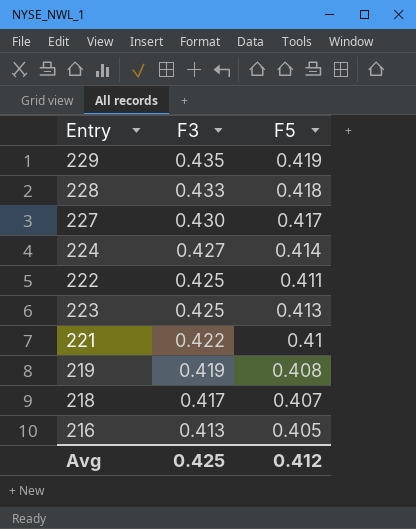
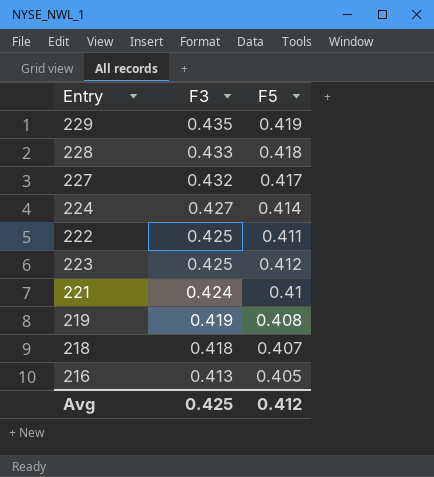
227 | F3: 0.430 -> 0.432
223 | F5: 0.413 -> 0.412
221 | F3: 0.422 -> 0.424
218 | F3: 0.417 -> 0.418

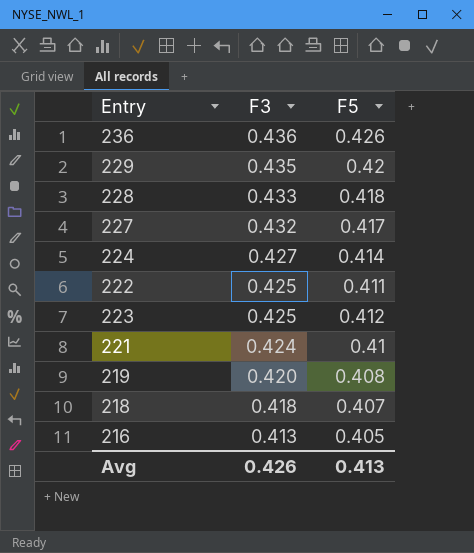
row 236: none -> 0.436 | 0.426
229 | F5: 0.419 -> 0.42
219 | F3: 0.419 -> 0.420
Avg | F3: 0.425 -> 0.426
Avg | F5: 0.412 -> 0.413

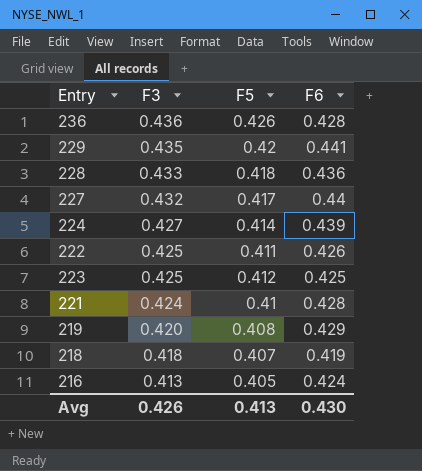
column F6 | position: none -> 4

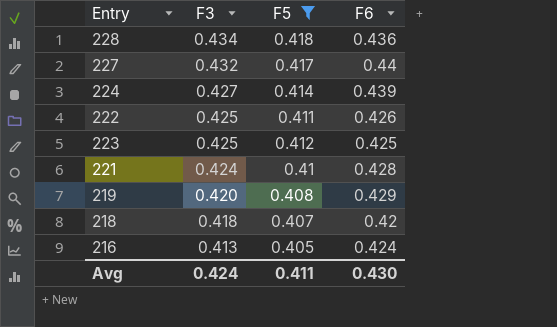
filter: none -> F5 <= 0.418
228 | F3: 0.433 -> 0.434
218 | F6: 0.419 -> 0.42
Avg | F3: 0.426 -> 0.424
Avg | F5: 0.413 -> 0.411

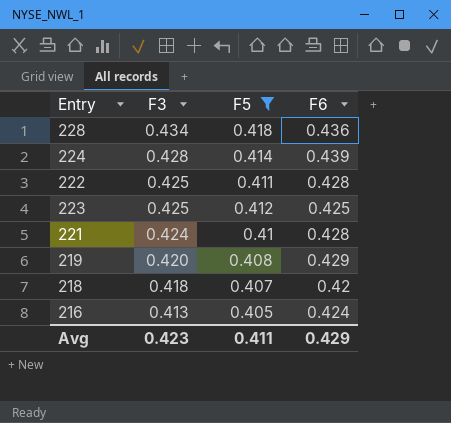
row 227: 0.432 | 0.417 | 0.44 -> none
224 | F3: 0.427 -> 0.428
222 | F6: 0.426 -> 0.428
Avg | F3: 0.424 -> 0.423
Avg | F6: 0.430 -> 0.429

